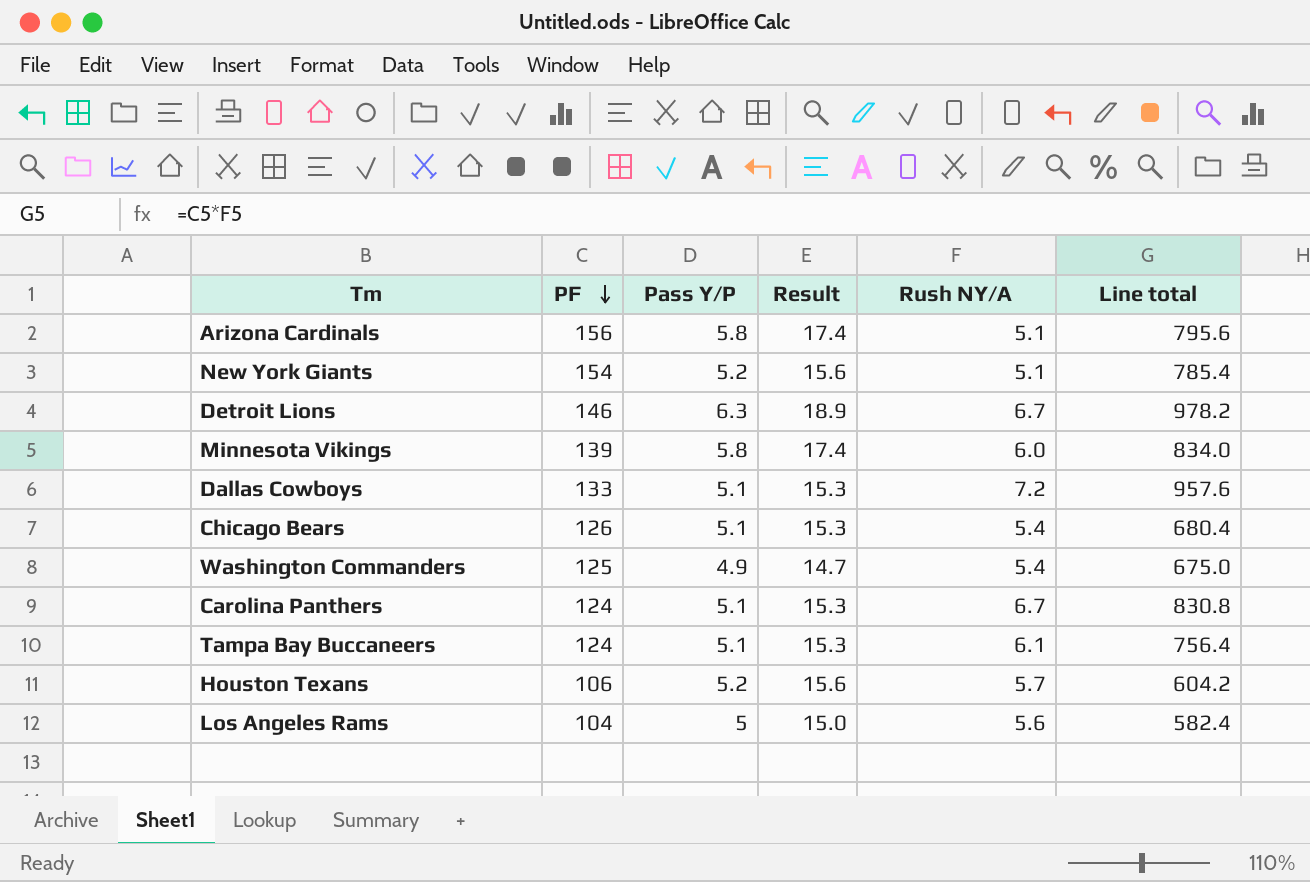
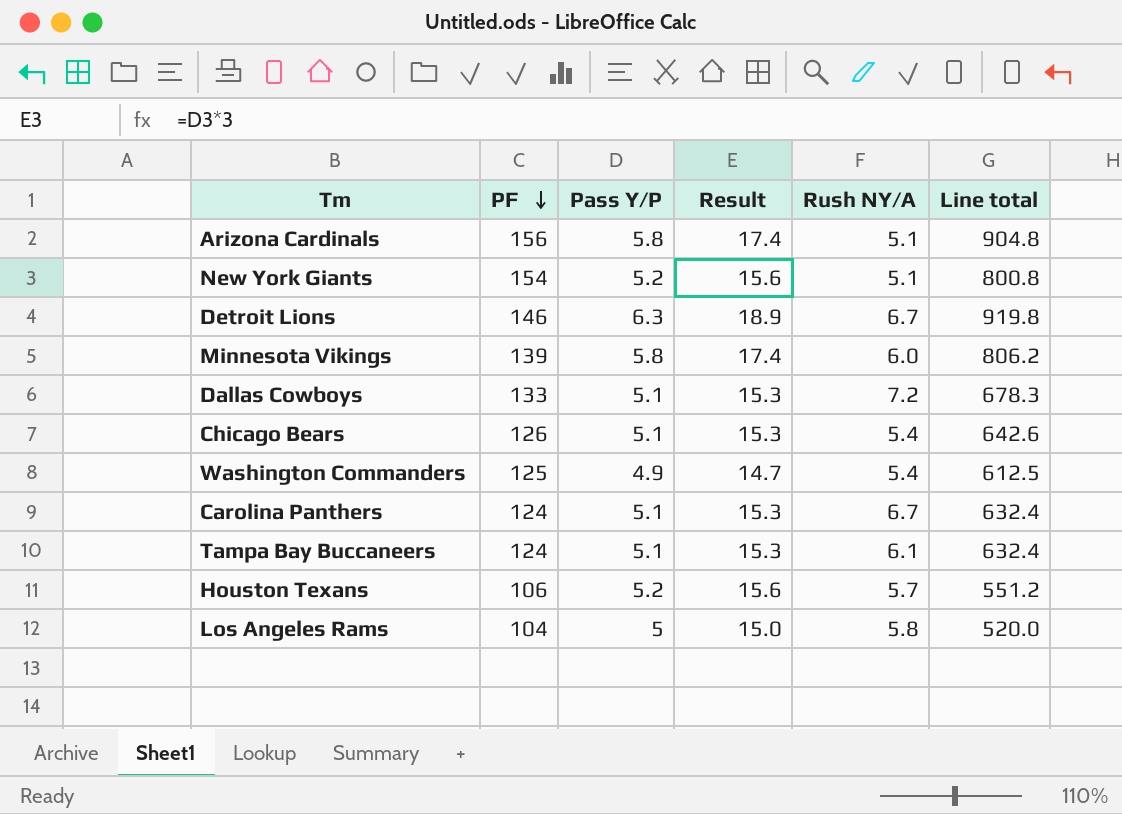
column Line total | formula: [PF] * [Rush NY/A] -> [PF] * [Pass Y/P]
Los Angeles Rams | Rush NY/A: 5.6 -> 5.8

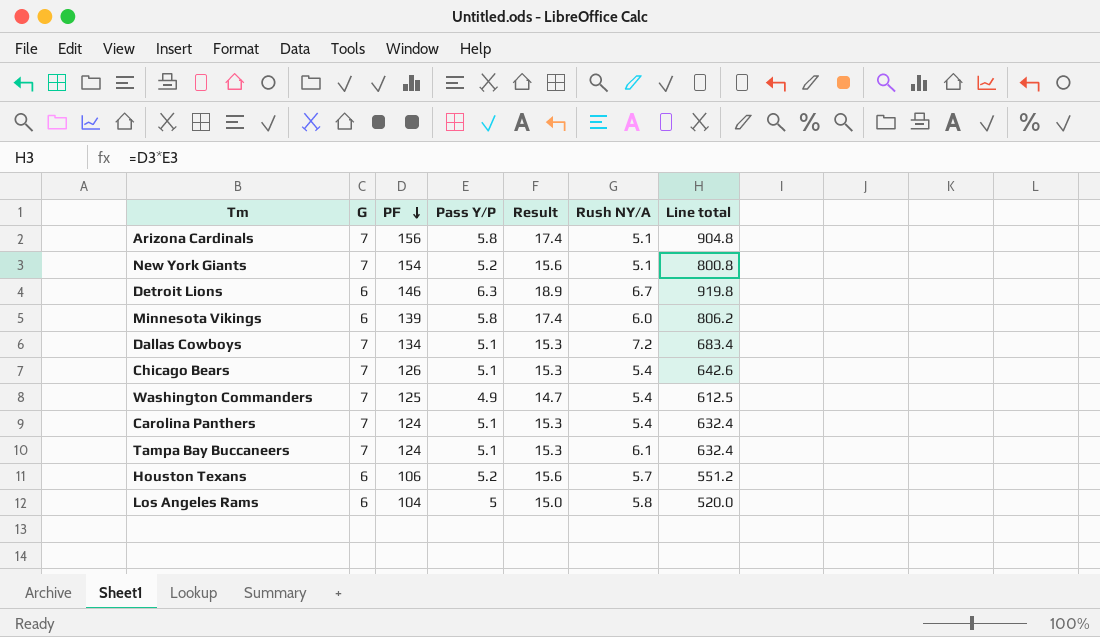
column G | position: none -> 2
Dallas Cowboys | PF: 133 -> 134
Dallas Cowboys | Line total: 678.3 -> 683.4
Carolina Panthers | Rush NY/A: 6.7 -> 5.4

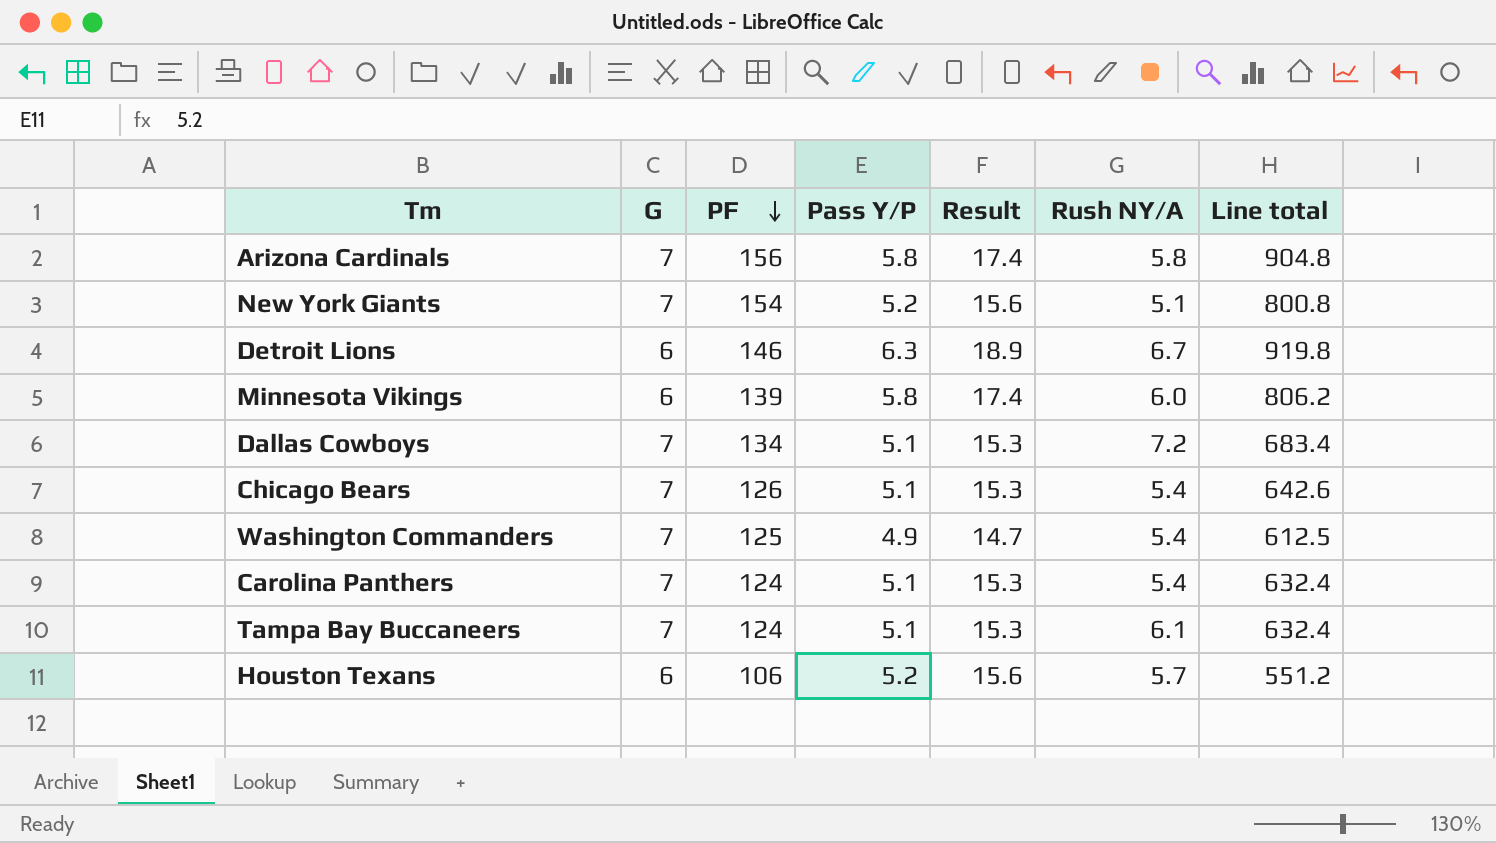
row Los Angeles Rams: 6 | 104 | 5 | 15.0 | 5.8 | 520.0 -> none
Arizona Cardinals | Rush NY/A: 5.1 -> 5.8

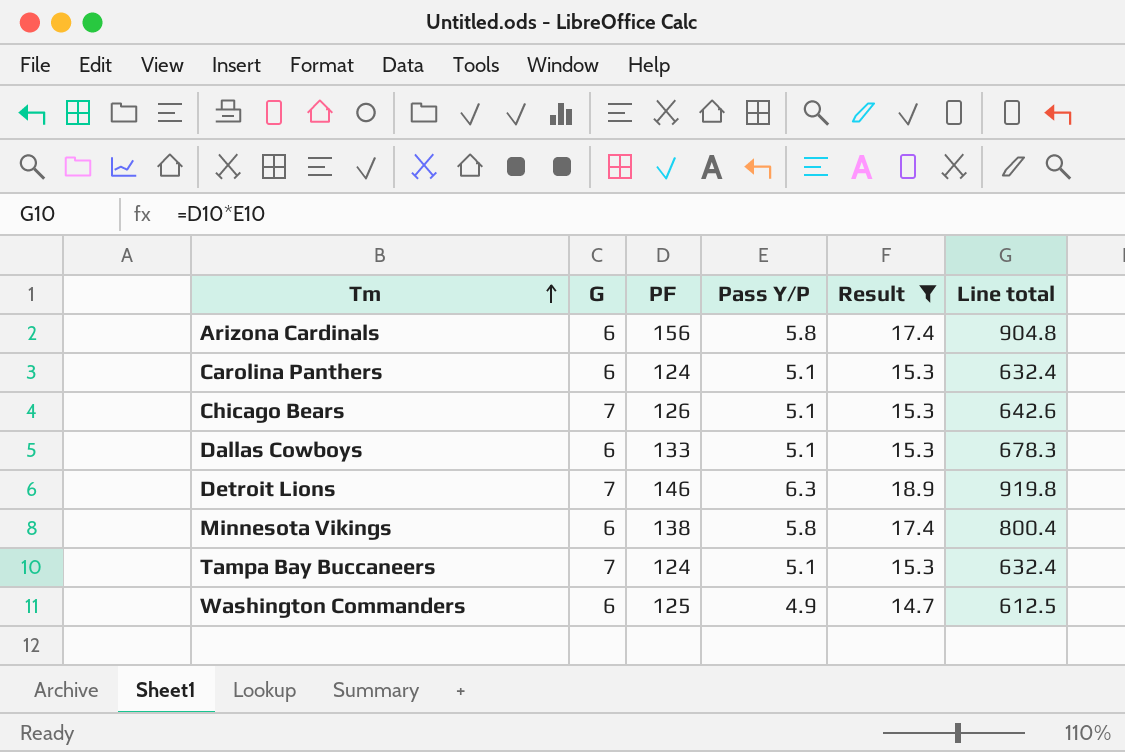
filter: none -> Result != 15.6
row order: PF descending -> Tm ascending
column Rush NY/A | position: 6 -> none
Arizona Cardinals | G: 7 -> 6
Carolina Panthers | G: 7 -> 6
Dallas Cowboys | G: 7 -> 6
Dallas Cowboys | PF: 134 -> 133
Dallas Cowboys | Line total: 683.4 -> 678.3
Detroit Lions | G: 6 -> 7
Minnesota Vikings | PF: 139 -> 138
Minnesota Vikings | Line total: 806.2 -> 800.4
Washington Commanders | G: 7 -> 6

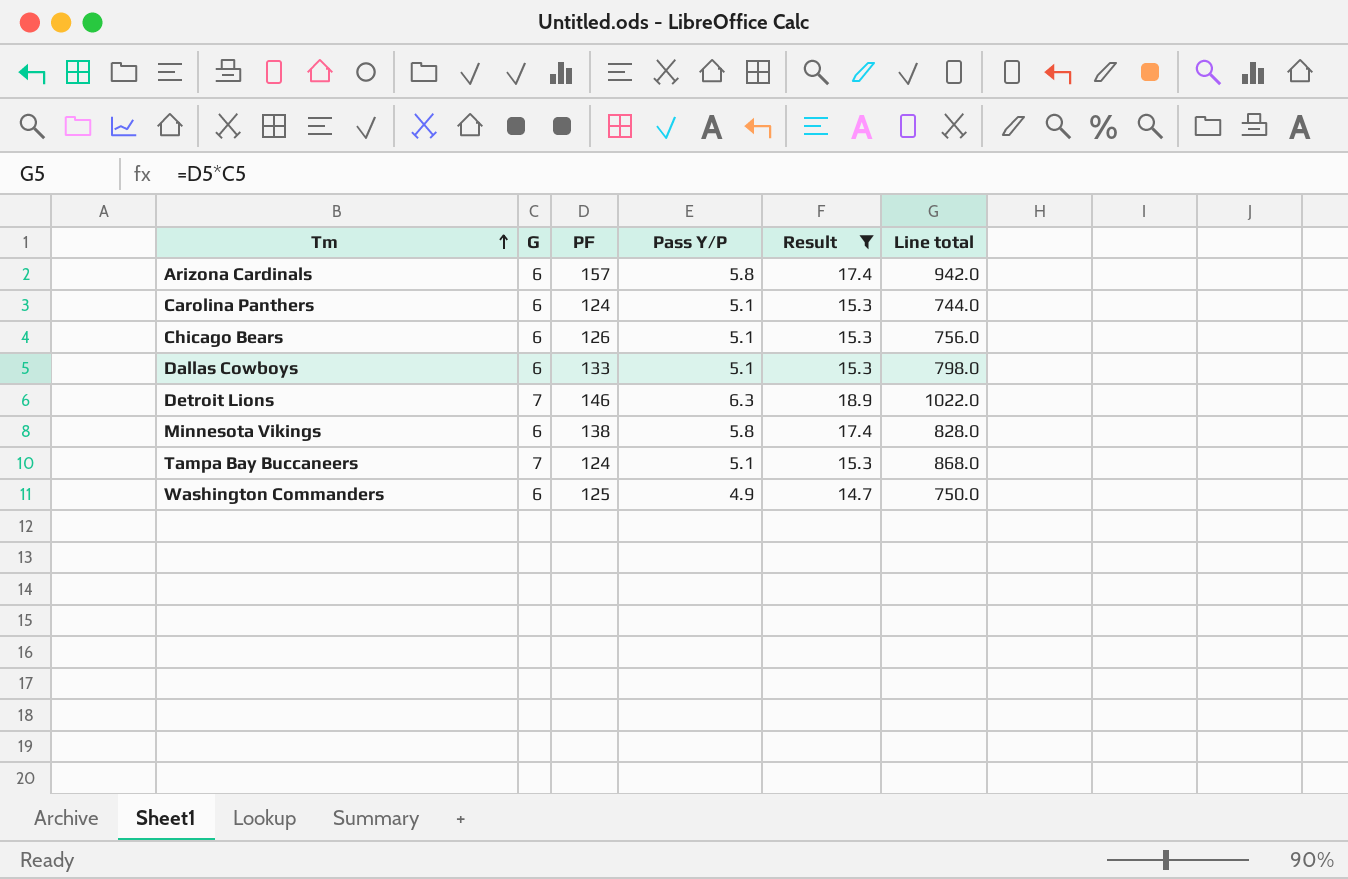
column Line total | formula: [PF] * [Pass Y/P] -> [G] * [PF]
Arizona Cardinals | PF: 156 -> 157
Chicago Bears | G: 7 -> 6

